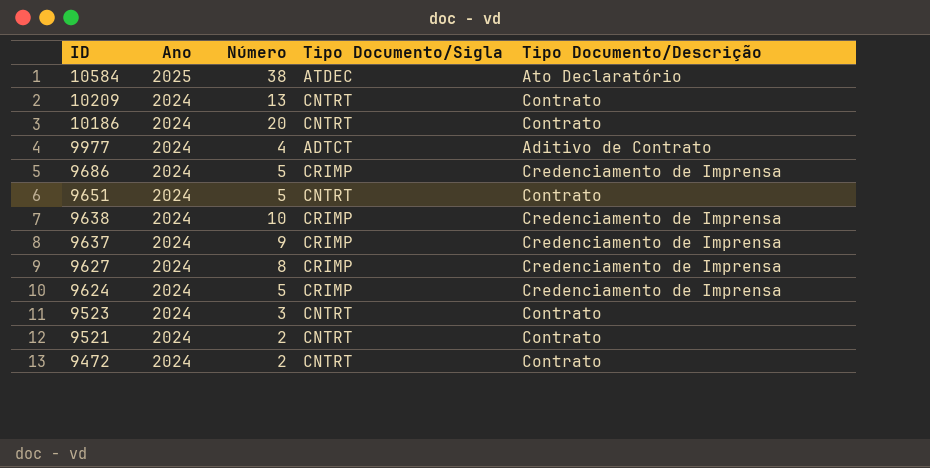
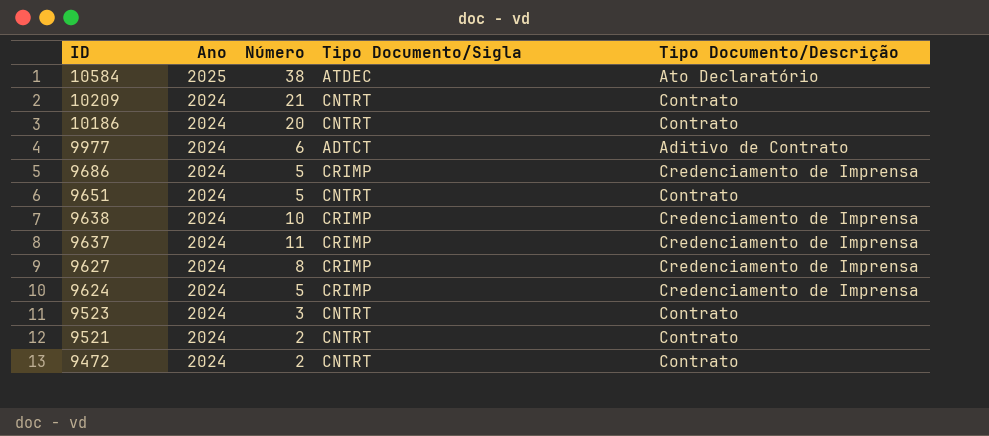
10209 | Número: 13 -> 21
9977 | Número: 4 -> 6
9637 | Número: 9 -> 11

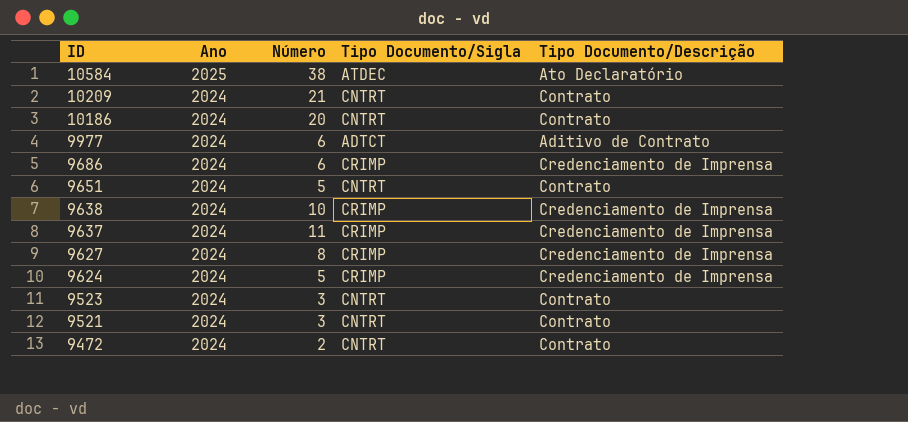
9686 | Número: 5 -> 6
9521 | Número: 2 -> 3

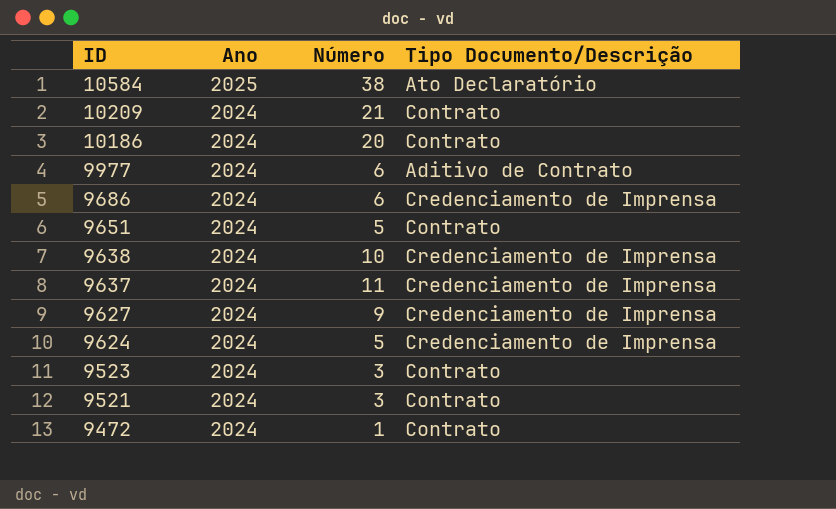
column Tipo Documento/Sigla | position: 4 -> none
9627 | Número: 8 -> 9
9472 | Número: 2 -> 1

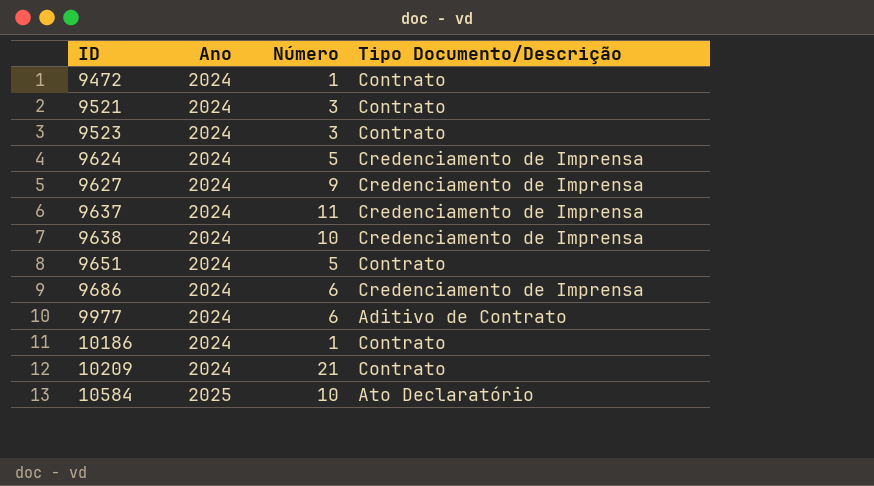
row order: ID descending -> ID ascending
10186 | Número: 20 -> 1
10584 | Número: 38 -> 10

